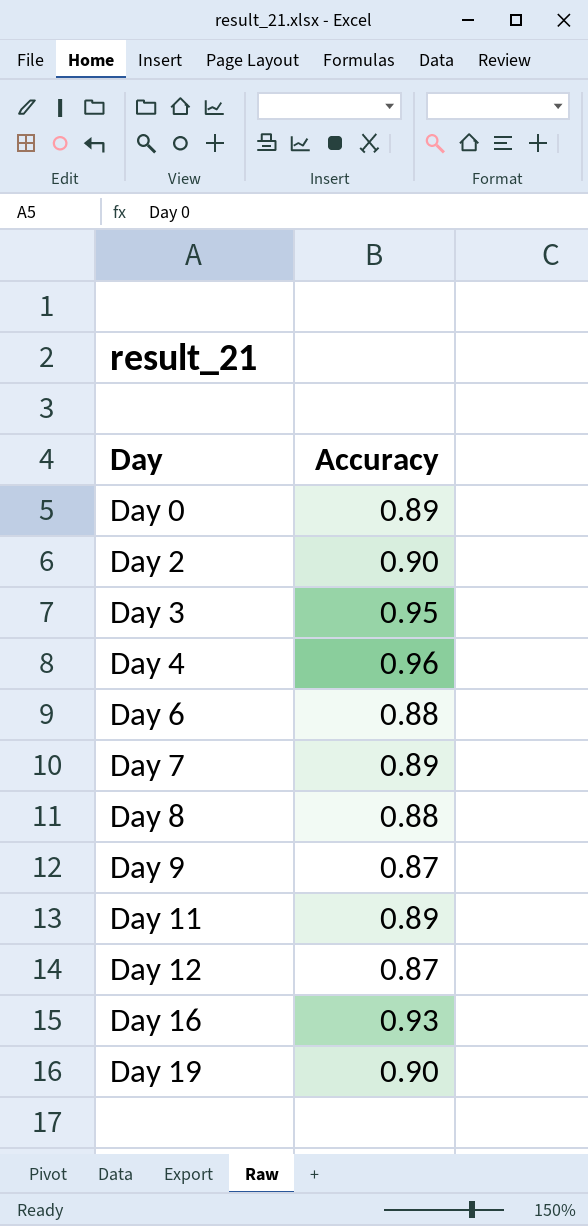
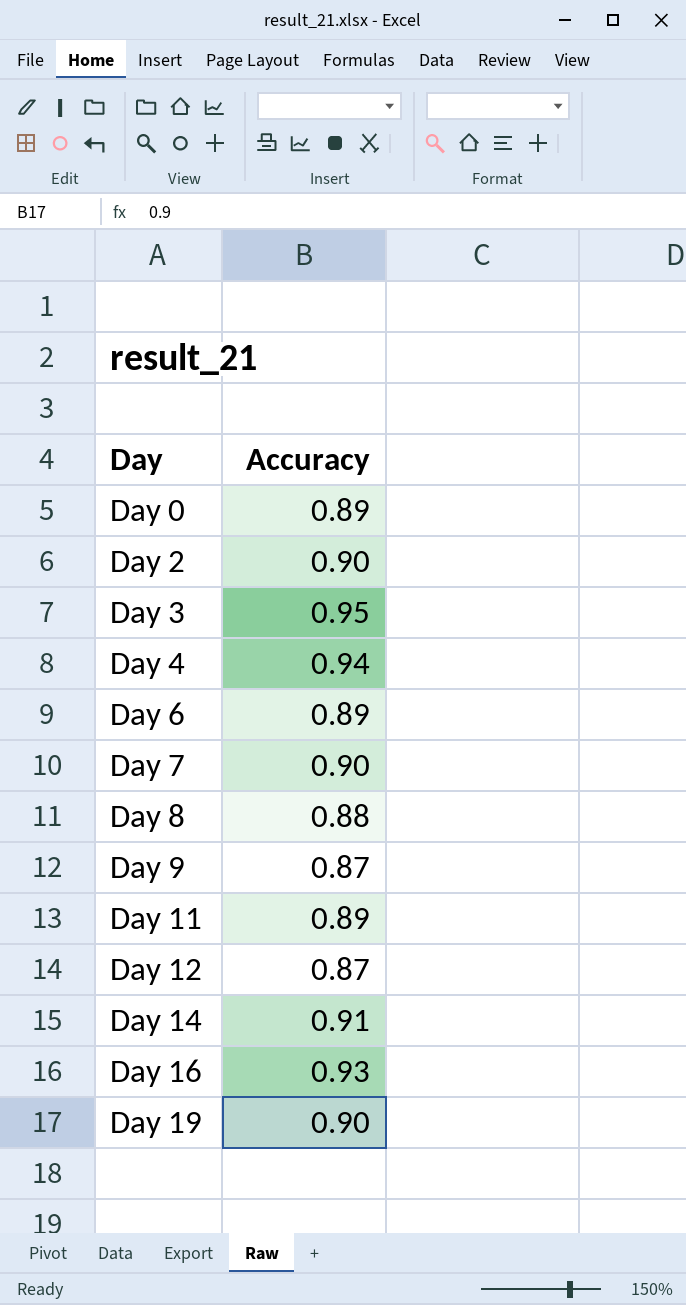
Day 4 | Accuracy: 0.96 -> 0.94
Day 6 | Accuracy: 0.88 -> 0.89
Day 7 | Accuracy: 0.89 -> 0.90
row Day 14: none -> 0.91

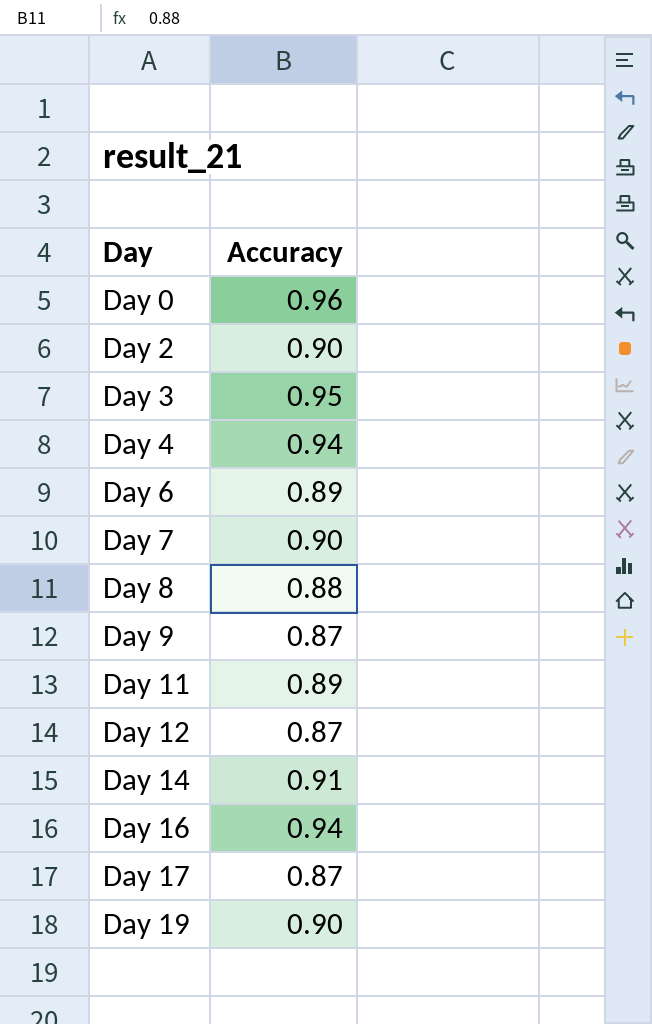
Day 0 | Accuracy: 0.89 -> 0.96
Day 16 | Accuracy: 0.93 -> 0.94
row Day 17: none -> 0.87

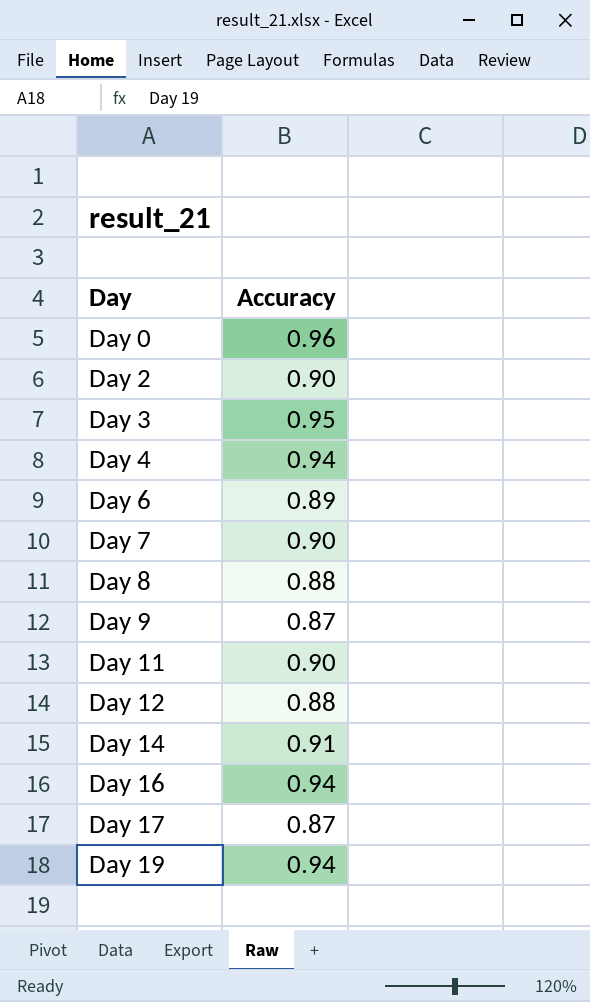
Day 11 | Accuracy: 0.89 -> 0.90
Day 12 | Accuracy: 0.87 -> 0.88
Day 19 | Accuracy: 0.90 -> 0.94

